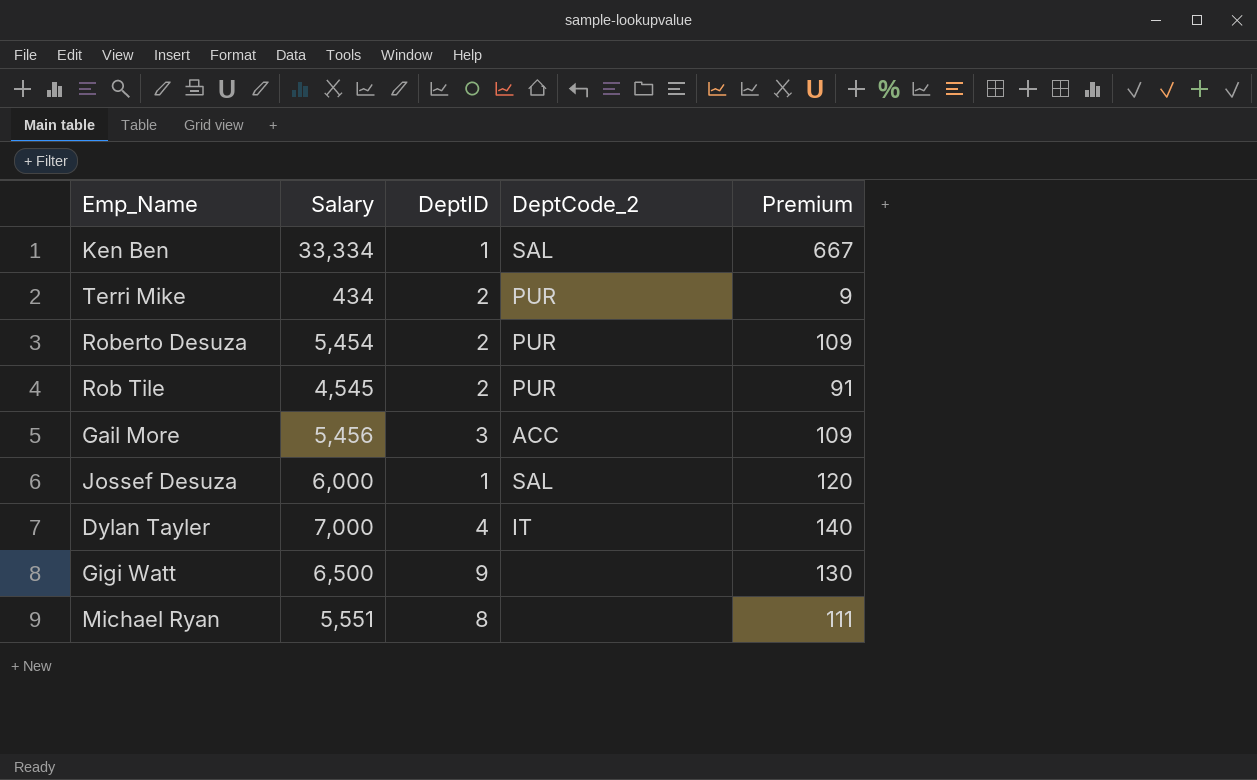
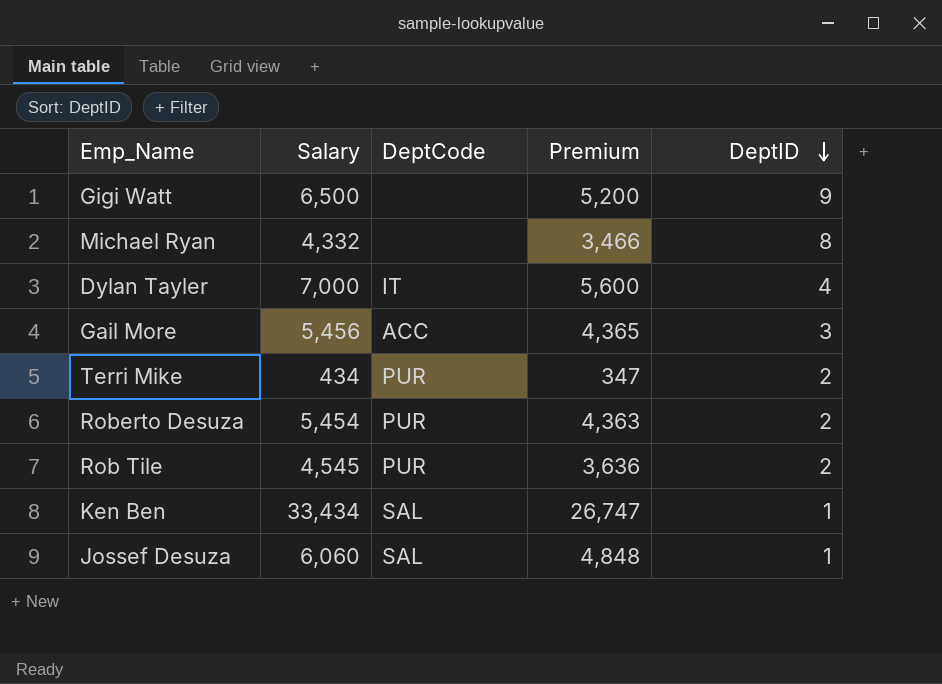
row order: none -> DeptID descending
column name: DeptCode_2 -> DeptCode
column Premium | formula: [Salary] * 0.02 -> [Salary] * 0.8
column DeptID | position: 3 -> 5
Michael Ryan | Salary: 5,551 -> 4,332
Ken Ben | Salary: 33,334 -> 33,434
Jossef Desuza | Salary: 6,000 -> 6,060

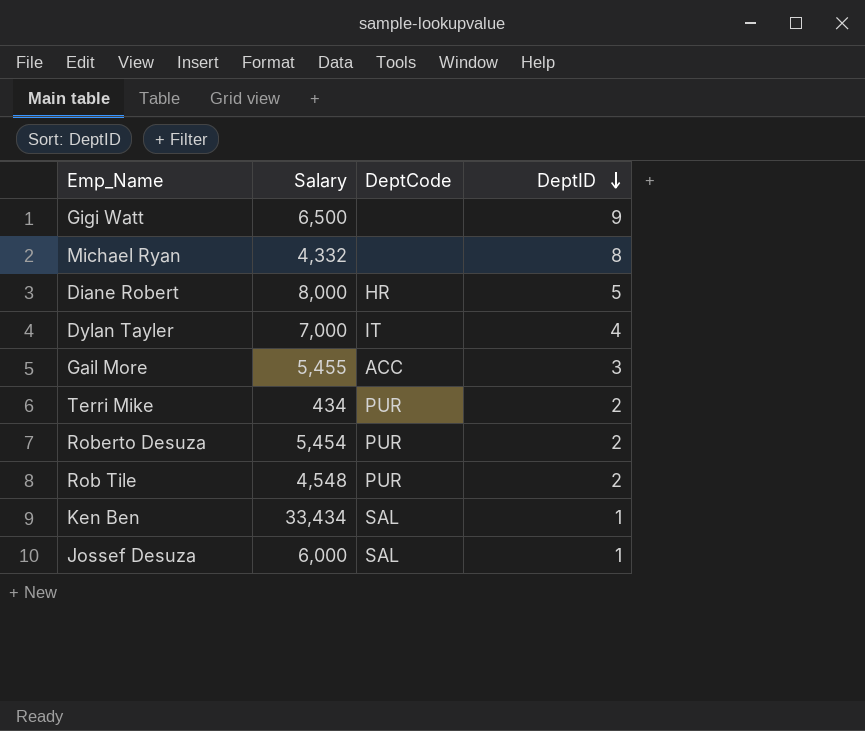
column Premium | formula: [Salary] * 0.8 -> none
row Diane Robert: none -> 8,000 | HR | 5
Gail More | Salary: 5,456 -> 5,455
Rob Tile | Salary: 4,545 -> 4,548
Jossef Desuza | Salary: 6,060 -> 6,000

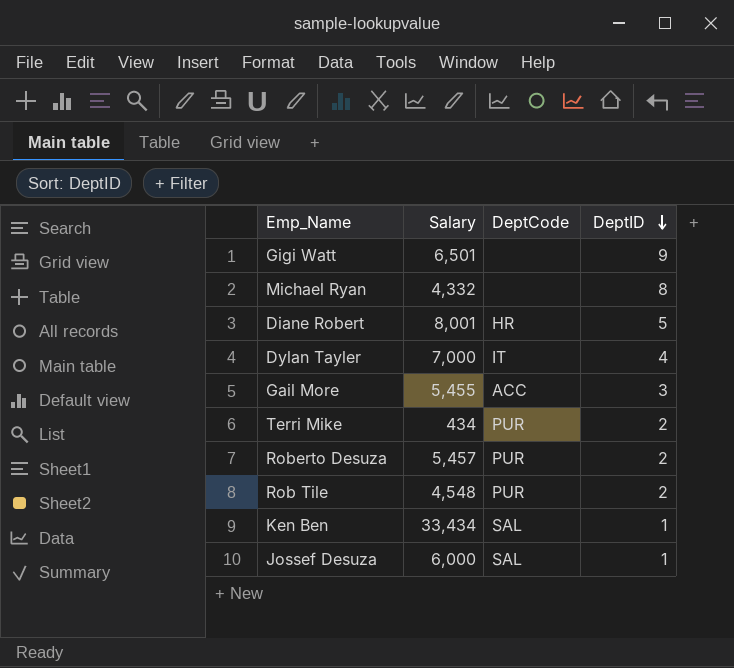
Gigi Watt | Salary: 6,500 -> 6,501
Diane Robert | Salary: 8,000 -> 8,001
Roberto Desuza | Salary: 5,454 -> 5,457

